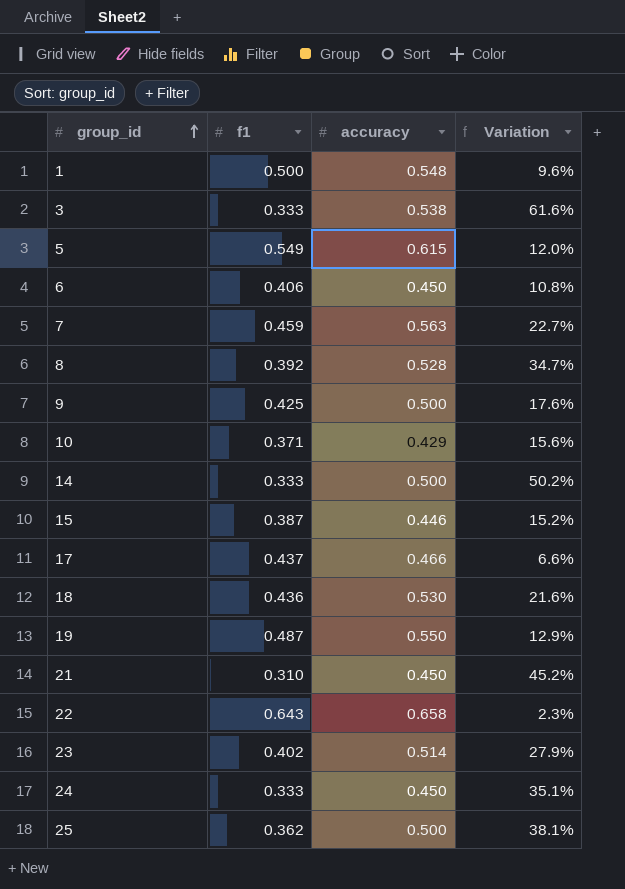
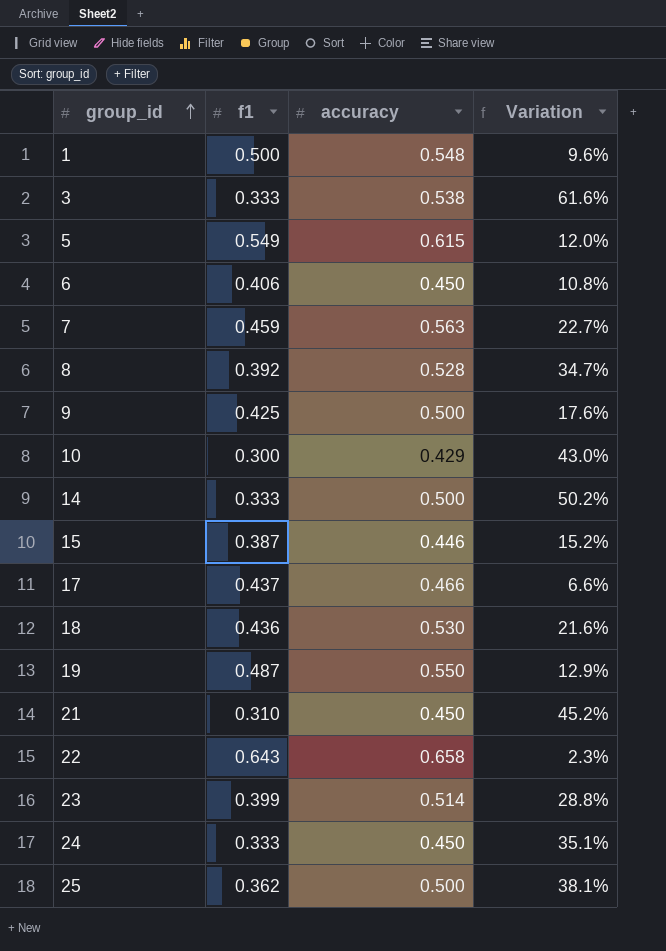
10 | f1: 0.371 -> 0.300
10 | Variation: 15.6% -> 43.0%
23 | f1: 0.402 -> 0.399
23 | Variation: 27.9% -> 28.8%

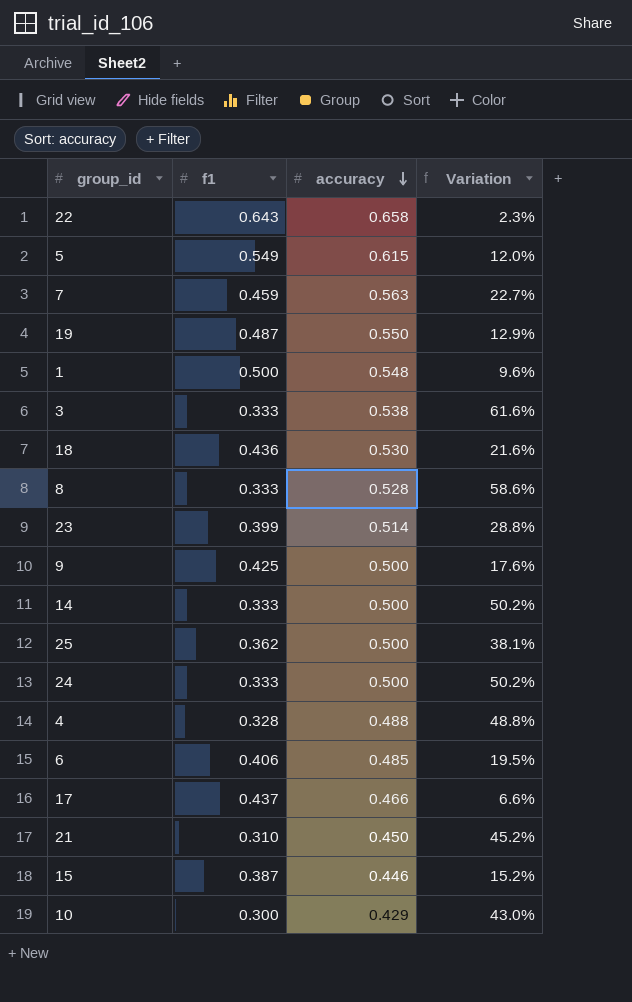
row order: group_id ascending -> accuracy descending
8 | f1: 0.392 -> 0.333
8 | Variation: 34.7% -> 58.6%
24 | accuracy: 0.450 -> 0.500
24 | Variation: 35.1% -> 50.2%
row 4: none -> 0.328 | 0.488 | 48.8%
6 | accuracy: 0.450 -> 0.485
6 | Variation: 10.8% -> 19.5%

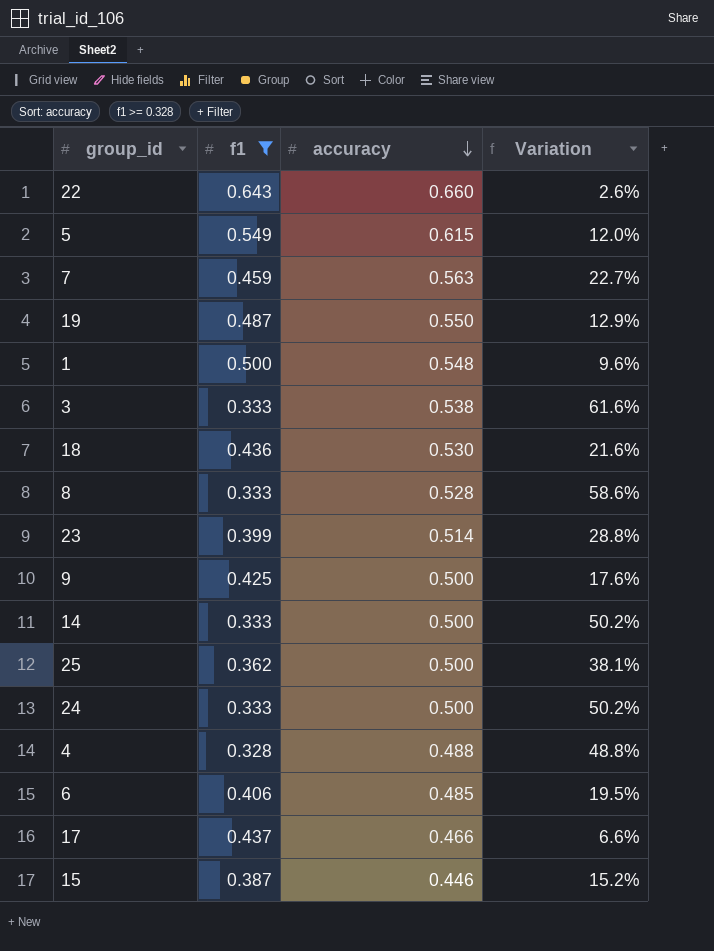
filter: none -> f1 >= 0.328
22 | accuracy: 0.658 -> 0.660
22 | Variation: 2.3% -> 2.6%

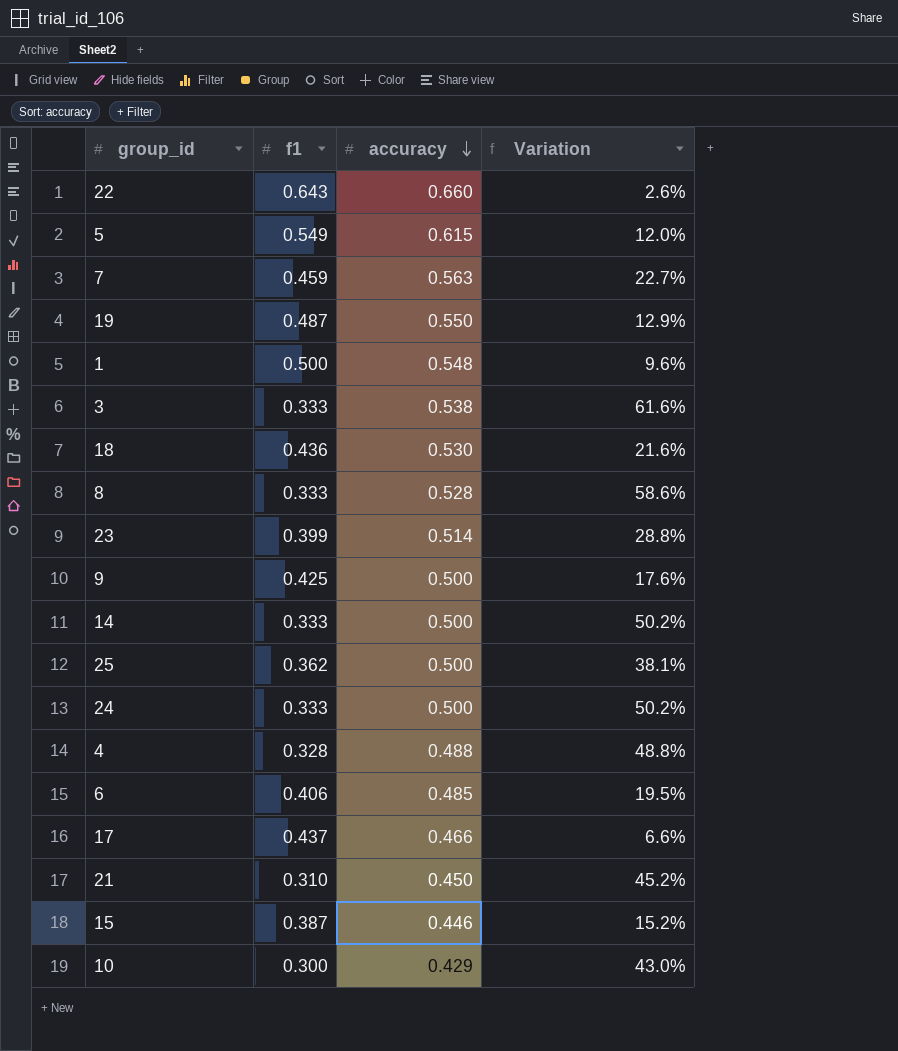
filter: f1 >= 0.328 -> none

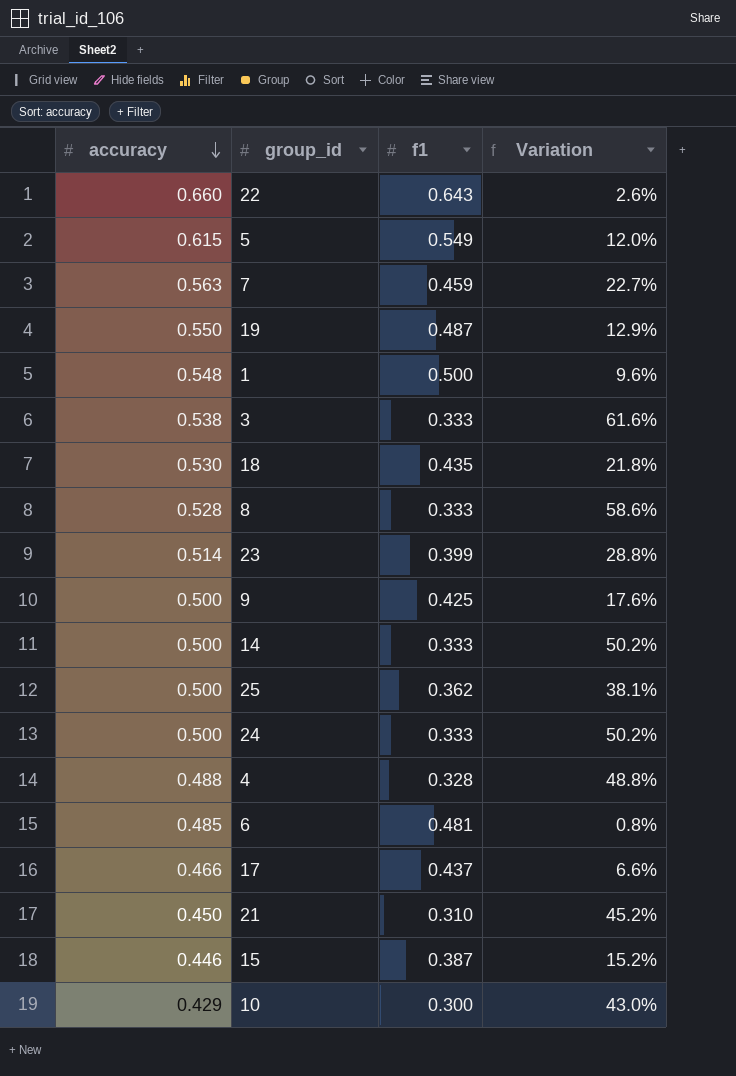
column accuracy | position: 3 -> 1
18 | f1: 0.436 -> 0.435
18 | Variation: 21.6% -> 21.8%
6 | f1: 0.406 -> 0.481
6 | Variation: 19.5% -> 0.8%

